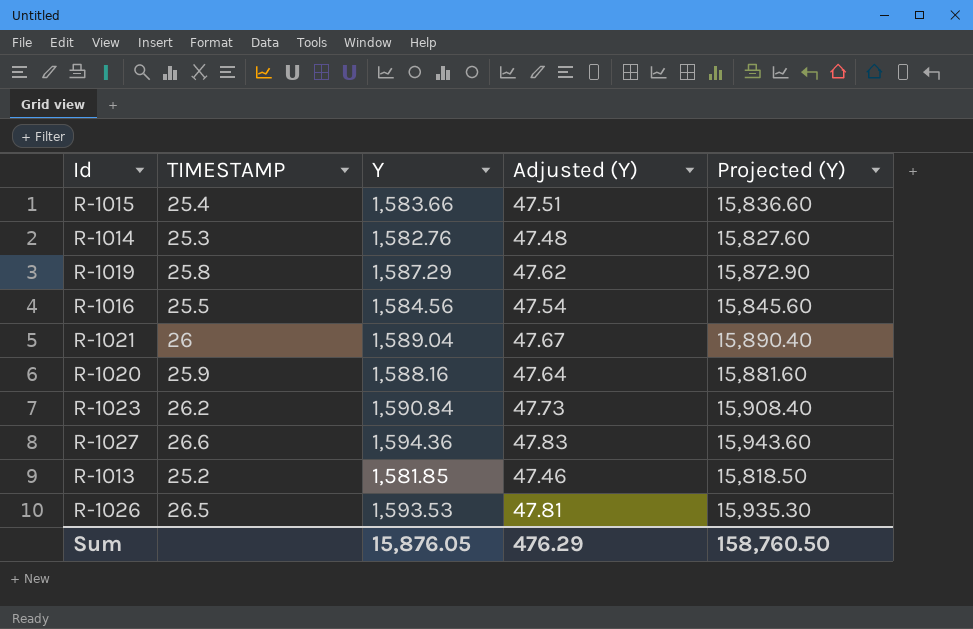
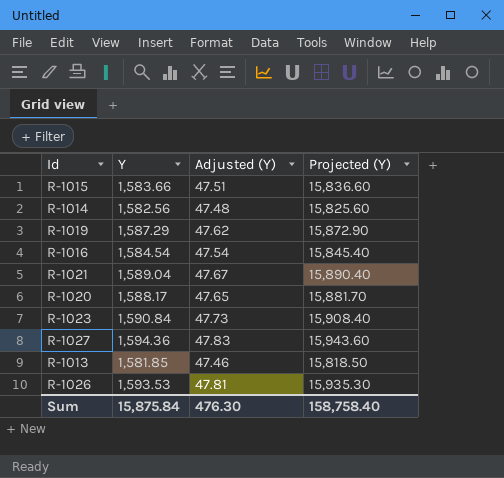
column TIMESTAMP | position: 2 -> none
R-1014 | Y: 1,582.76 -> 1,582.56
R-1014 | Projected (Y): 15,827.60 -> 15,825.60
R-1016 | Y: 1,584.56 -> 1,584.54
R-1016 | Projected (Y): 15,845.60 -> 15,845.40
R-1020 | Y: 1,588.16 -> 1,588.17
R-1020 | Adjusted (Y): 47.64 -> 47.65
R-1020 | Projected (Y): 15,881.60 -> 15,881.70
Sum | Y: 15,876.05 -> 15,875.84
Sum | Adjusted (Y): 476.29 -> 476.30
Sum | Projected (Y): 158,760.50 -> 158,758.40

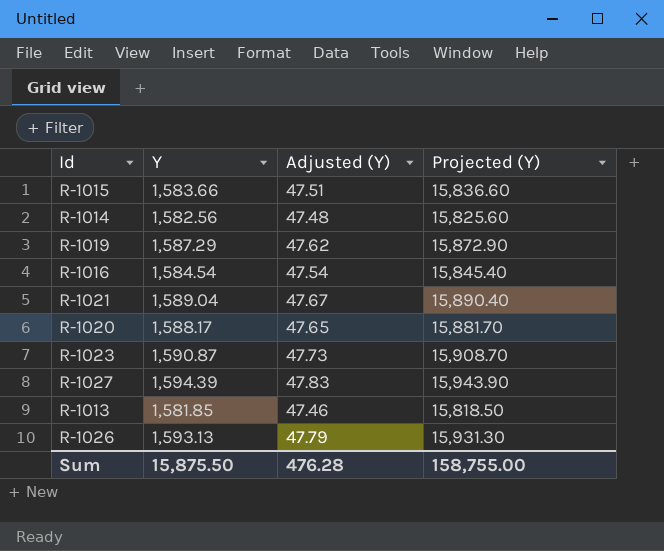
R-1023 | Y: 1,590.84 -> 1,590.87
R-1023 | Projected (Y): 15,908.40 -> 15,908.70
R-1027 | Y: 1,594.36 -> 1,594.39
R-1027 | Projected (Y): 15,943.60 -> 15,943.90
R-1026 | Y: 1,593.53 -> 1,593.13
R-1026 | Adjusted (Y): 47.81 -> 47.79
R-1026 | Projected (Y): 15,935.30 -> 15,931.30
Sum | Y: 15,875.84 -> 15,875.50
Sum | Adjusted (Y): 476.30 -> 476.28
Sum | Projected (Y): 158,758.40 -> 158,755.00

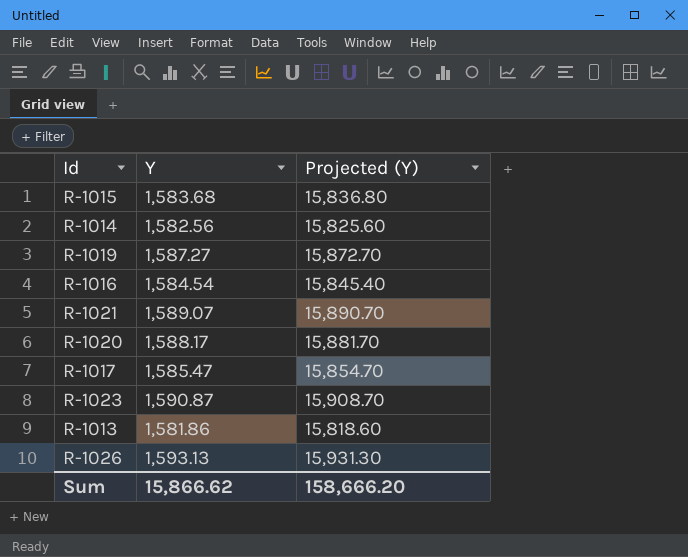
column Adjusted (Y) | formula: [Y] * 0.03 -> none
row R-1027: 1,594.39 | 47.83 | 15,943.90 -> none
R-1015 | Y: 1,583.66 -> 1,583.68
R-1015 | Projected (Y): 15,836.60 -> 15,836.80
R-1019 | Y: 1,587.29 -> 1,587.27
R-1019 | Projected (Y): 15,872.90 -> 15,872.70
R-1021 | Y: 1,589.04 -> 1,589.07
R-1021 | Projected (Y): 15,890.40 -> 15,890.70
row R-1017: none -> 1,585.47 | 15,854.70
R-1013 | Y: 1,581.85 -> 1,581.86
R-1013 | Projected (Y): 15,818.50 -> 15,818.60
Sum | Y: 15,875.50 -> 15,866.62
Sum | Projected (Y): 158,755.00 -> 158,666.20

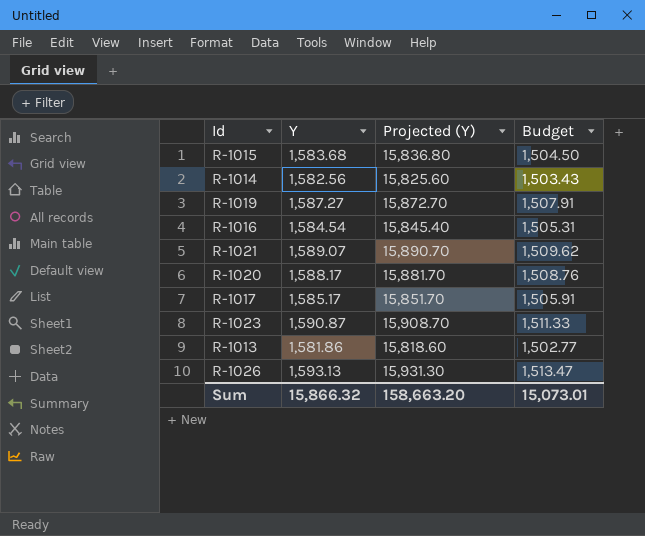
column Budget | formula: none -> [Y] * 0.95
R-1017 | Y: 1,585.47 -> 1,585.17
R-1017 | Projected (Y): 15,854.70 -> 15,851.70
Sum | Y: 15,866.62 -> 15,866.32
Sum | Projected (Y): 158,666.20 -> 158,663.20

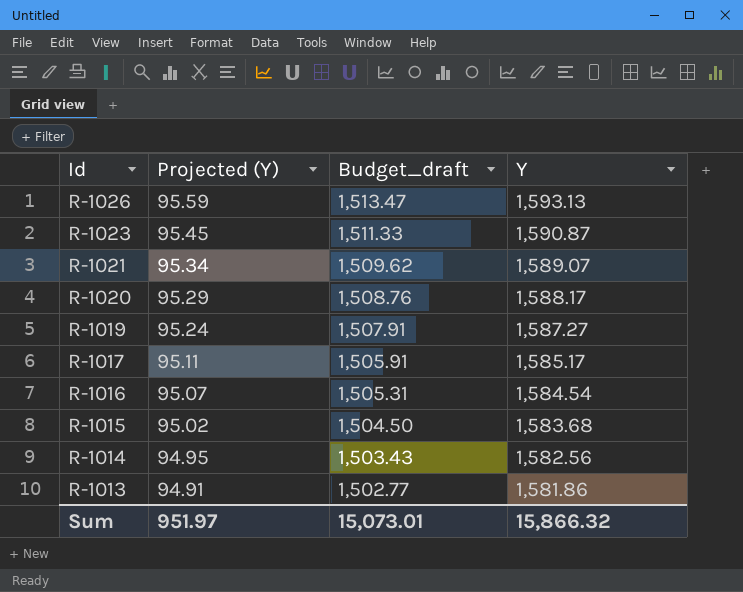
row order: none -> Id descending
column Projected (Y) | formula: [Y] * 10 -> [Y] * 0.06
column name: Budget -> Budget_draft
column Y | position: 2 -> 4
Sum | Projected (Y): 158,663.20 -> 951.97

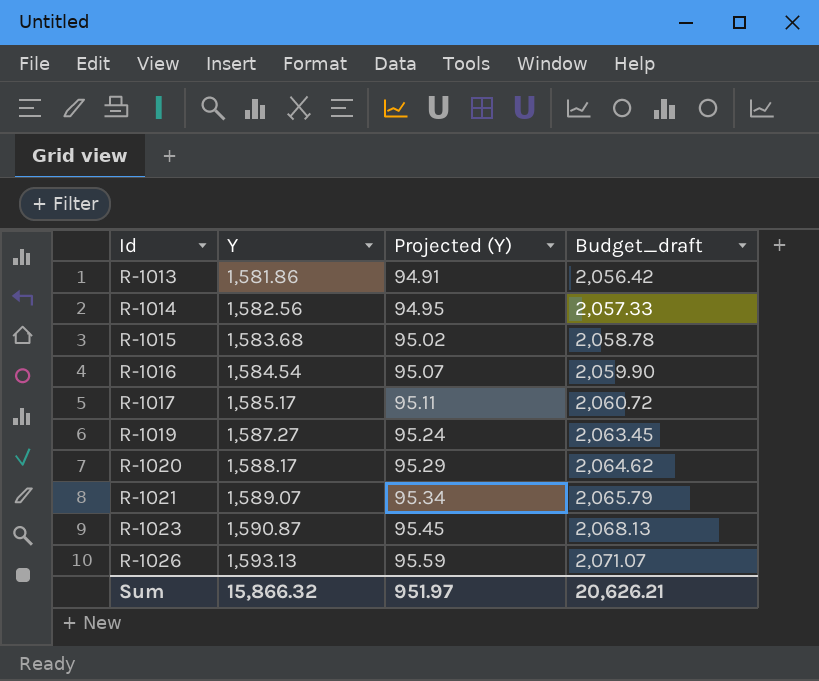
row order: Id descending -> Id ascending
column Y | position: 4 -> 2
column Budget_draft | formula: [Y] * 0.95 -> [Y] * 1.3
Sum | Budget_draft: 15,073.01 -> 20,626.21

